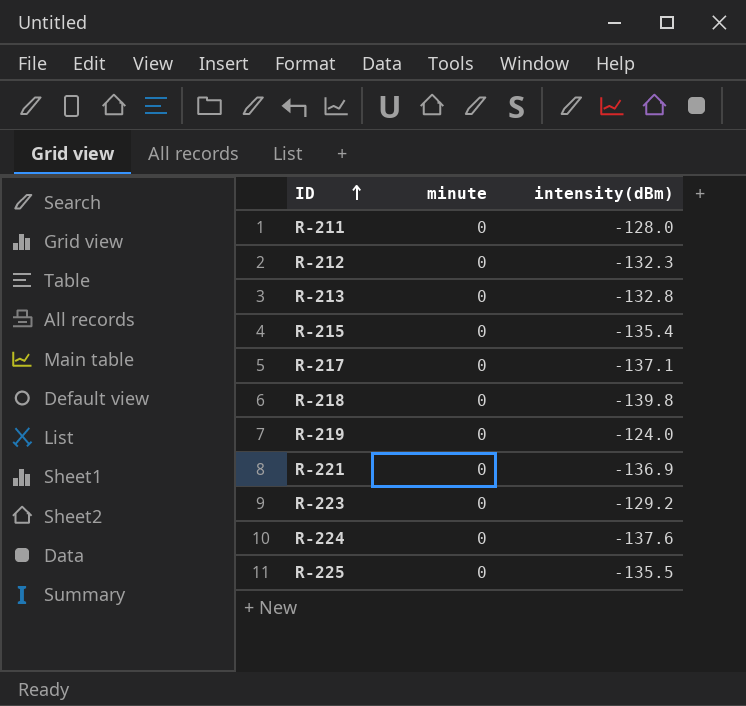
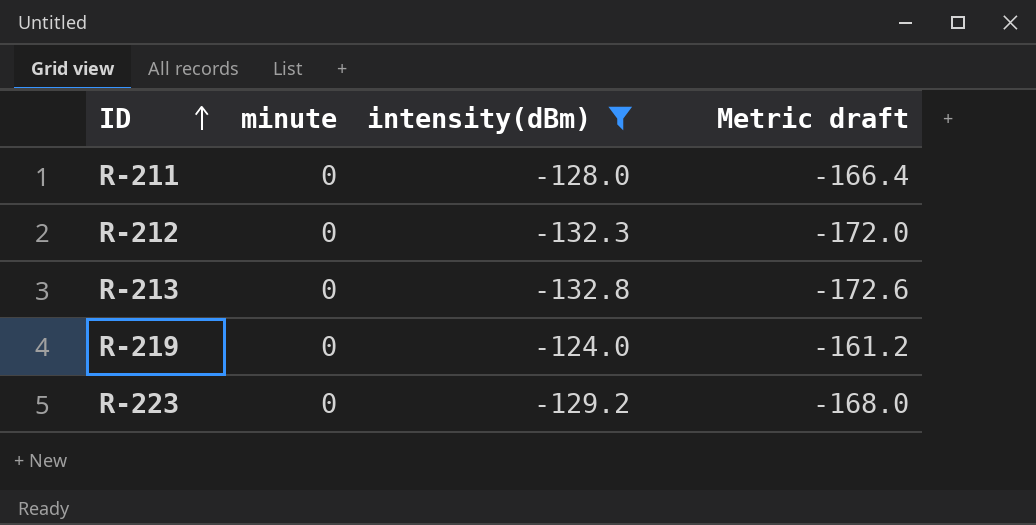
filter: none -> intensity(dBm) >= -132.8
column Metric draft | formula: none -> [intensity(dBm)] * 1.3

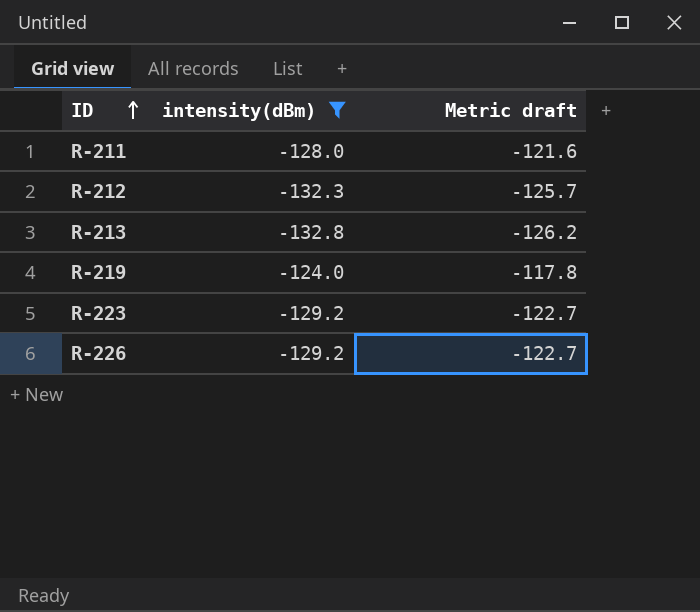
column minute | position: 2 -> none
column Metric draft | formula: [intensity(dBm)] * 1.3 -> [intensity(dBm)] * 0.95
row R-226: none -> -129.2 | -122.7

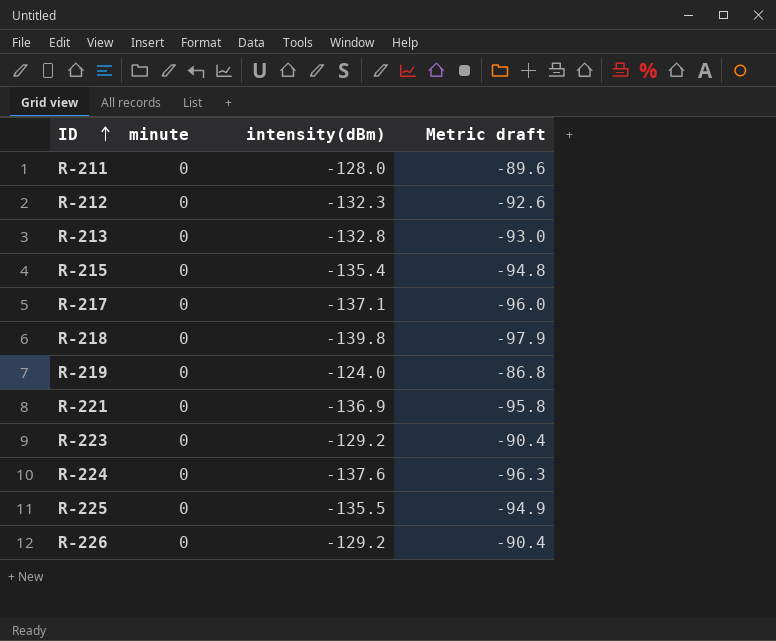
filter: intensity(dBm) >= -132.8 -> none
column minute | position: none -> 2
column Metric draft | formula: [intensity(dBm)] * 0.95 -> [intensity(dBm)] * 0.7

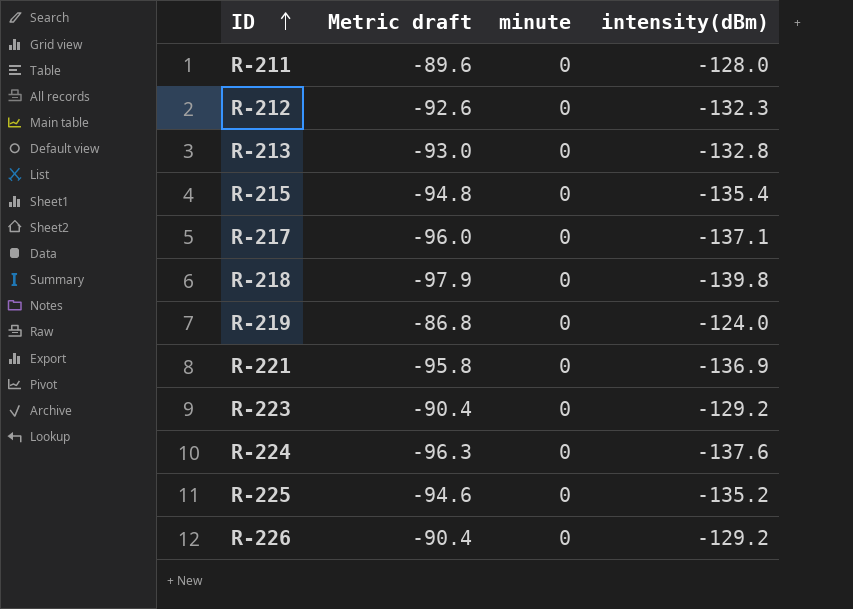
column Metric draft | position: 4 -> 2
R-225 | Metric draft: -94.9 -> -94.6
R-225 | intensity(dBm): -135.5 -> -135.2

